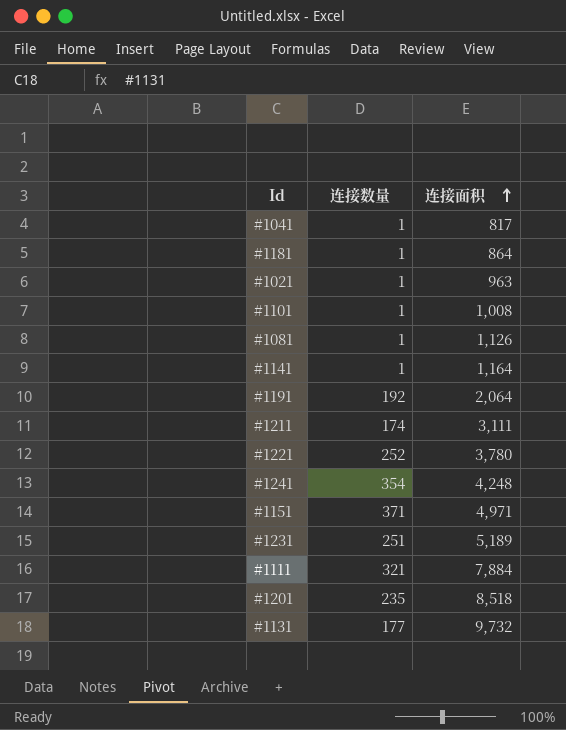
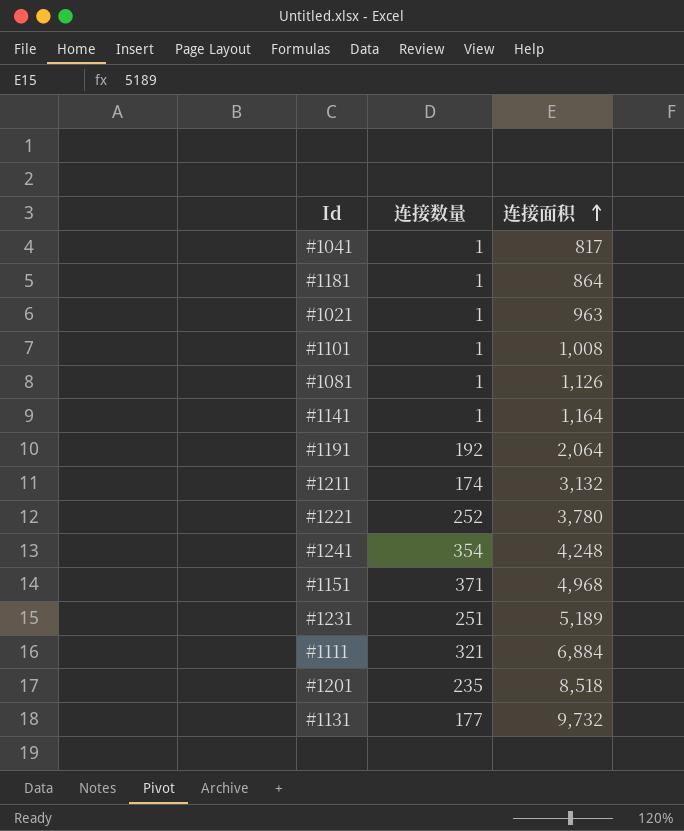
#1211 | 连接面积: 3,111 -> 3,132
#1151 | 连接面积: 4,971 -> 4,968
#1111 | 连接面积: 7,884 -> 6,884

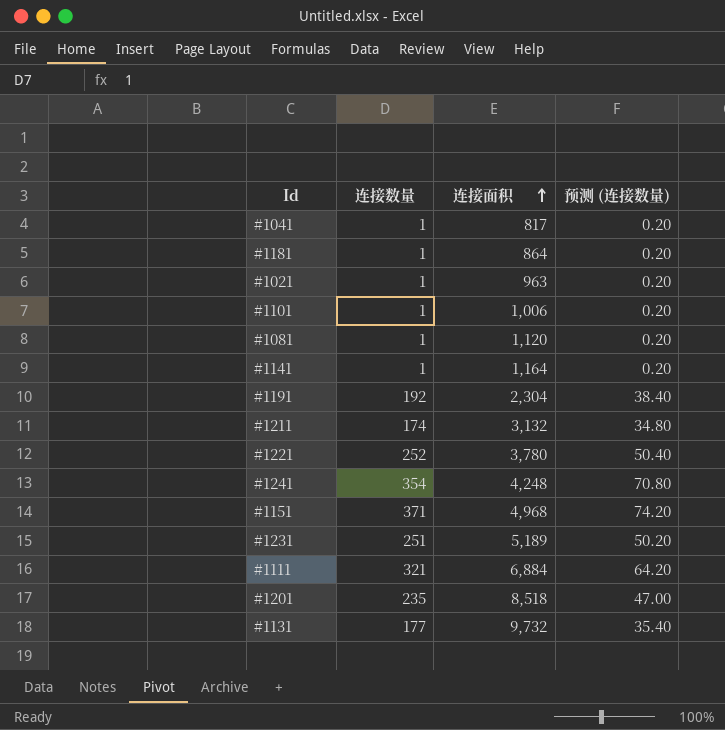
column 预测 (连接数量) | formula: none -> [连接数量] * 0.2
#1101 | 连接面积: 1,008 -> 1,006
#1081 | 连接面积: 1,126 -> 1,120
#1191 | 连接面积: 2,064 -> 2,304

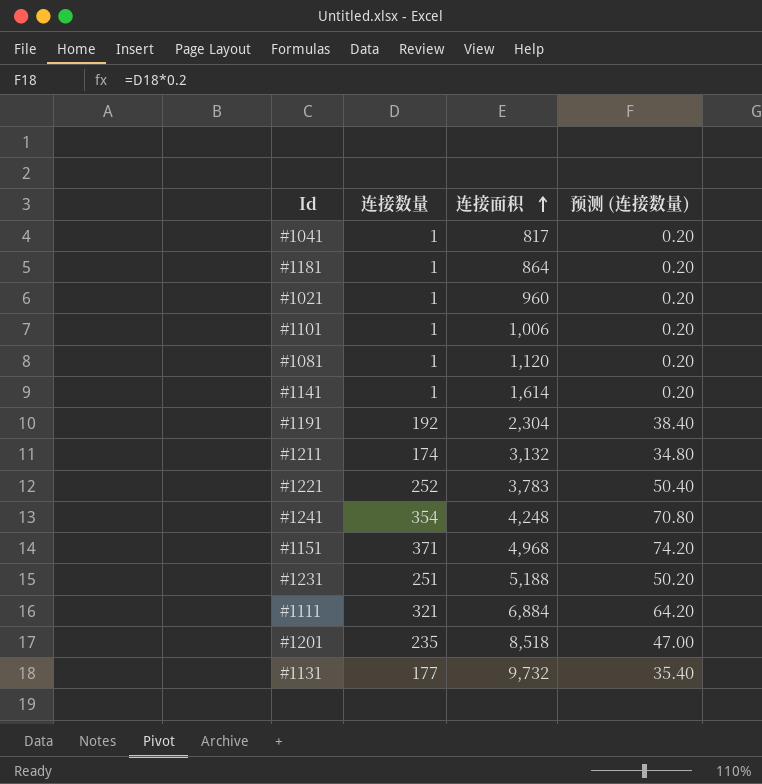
#1021 | 连接面积: 963 -> 960
#1141 | 连接面积: 1,164 -> 1,614
#1221 | 连接面积: 3,780 -> 3,783
#1231 | 连接面积: 5,189 -> 5,188

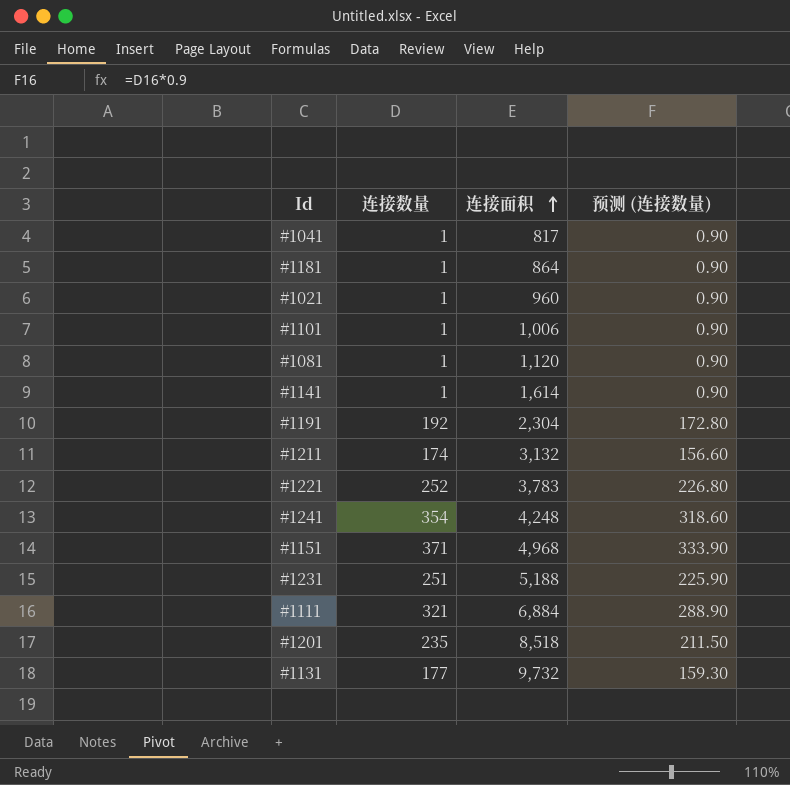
column 预测 (连接数量) | formula: [连接数量] * 0.2 -> [连接数量] * 0.9

